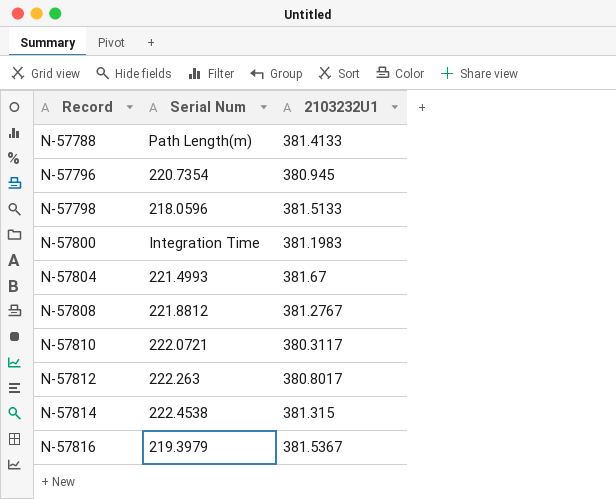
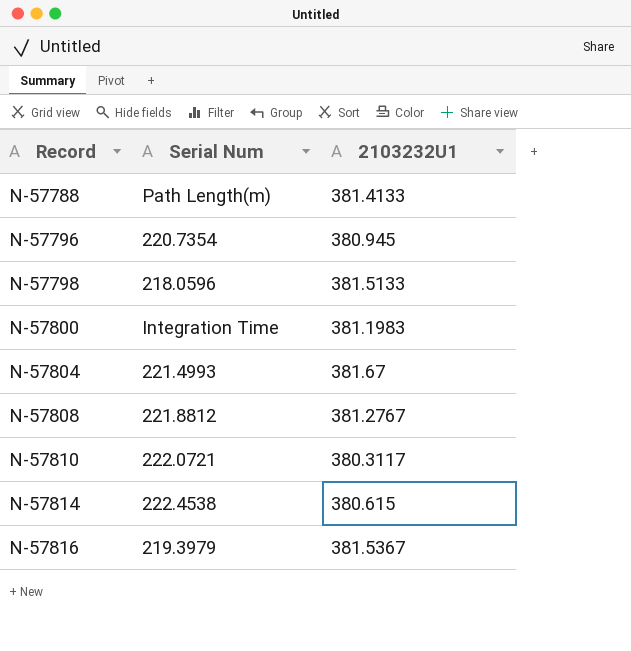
row N-57812: 222.263 | 380.8017 -> none
N-57814 | 2103232U1: 381.315 -> 380.615

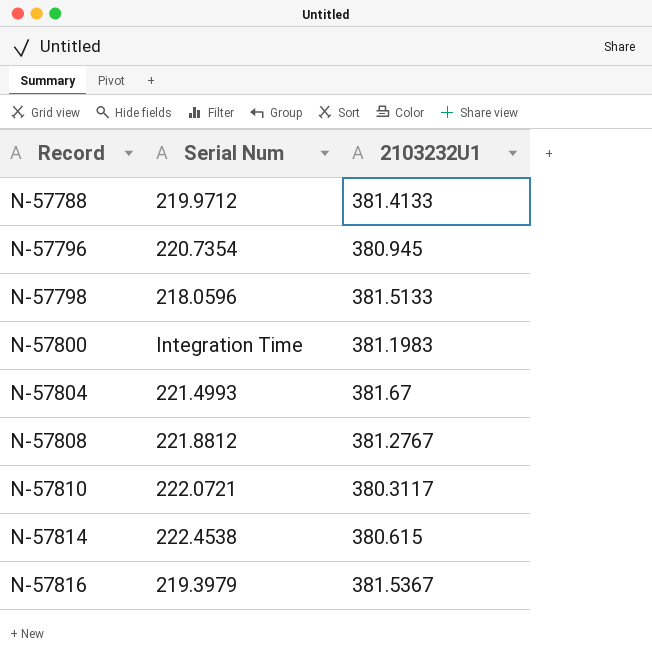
N-57788 | Serial Num: Path Length(m) -> 219.9712

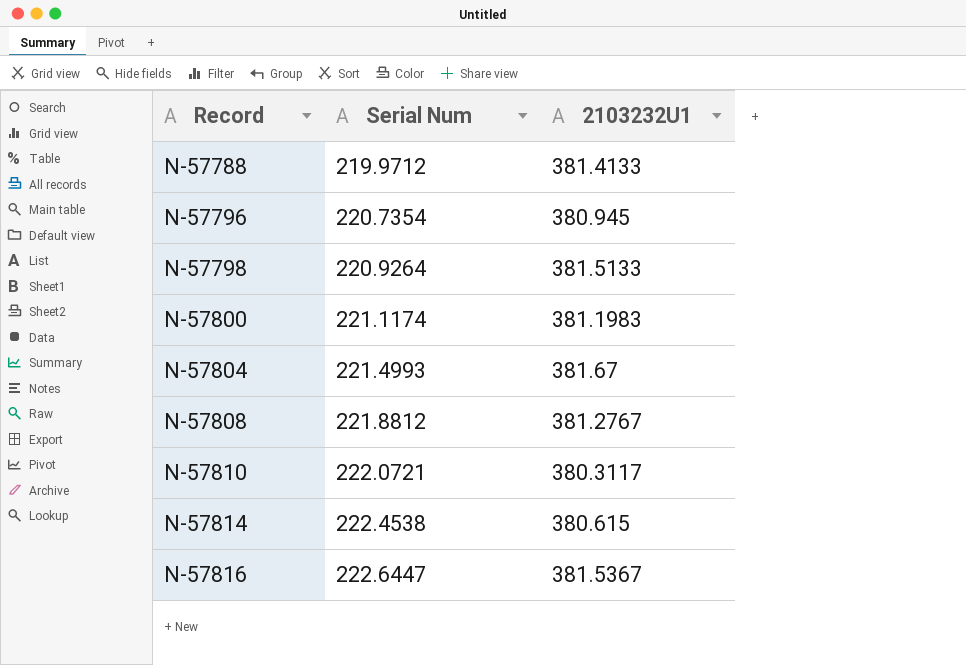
N-57798 | Serial Num: 218.0596 -> 220.9264
N-57800 | Serial Num: Integration Time -> 221.1174
N-57816 | Serial Num: 219.3979 -> 222.6447

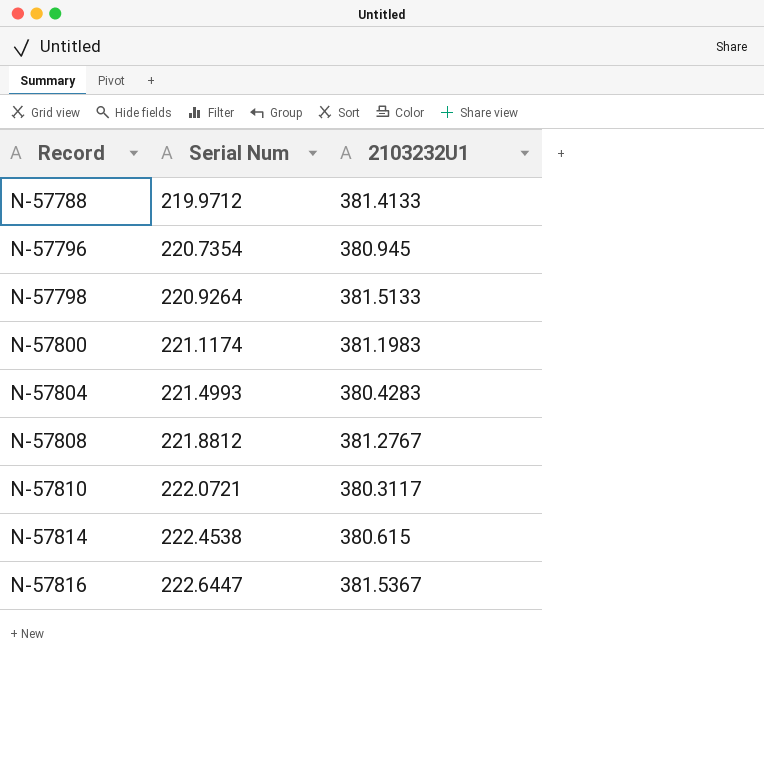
N-57804 | 2103232U1: 381.67 -> 380.4283

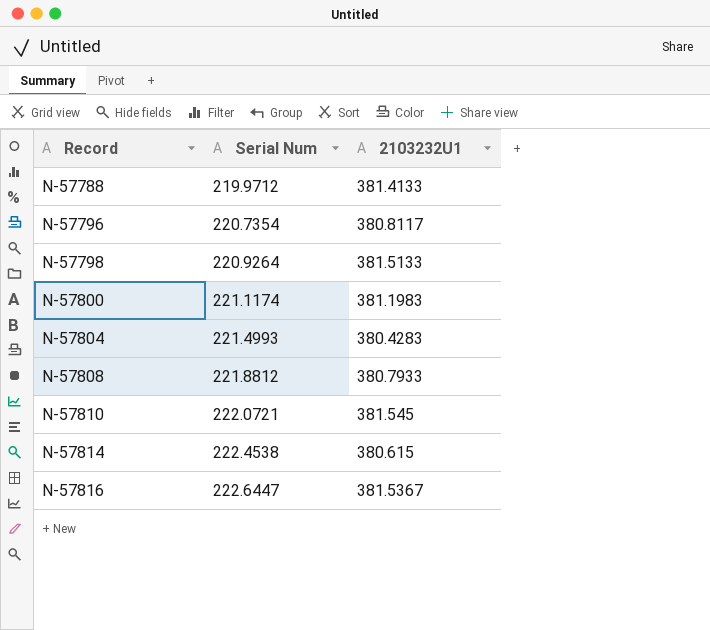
N-57796 | 2103232U1: 380.945 -> 380.8117
N-57808 | 2103232U1: 381.2767 -> 380.7933
N-57810 | 2103232U1: 380.3117 -> 381.545

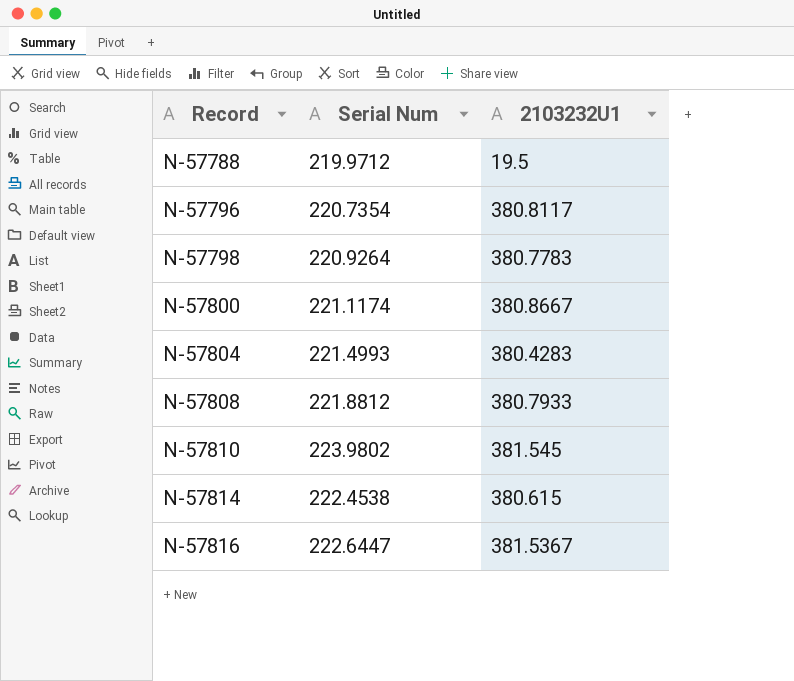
N-57788 | 2103232U1: 381.4133 -> 19.5
N-57798 | 2103232U1: 381.5133 -> 380.7783
N-57800 | 2103232U1: 381.1983 -> 380.8667
N-57810 | Serial Num: 222.0721 -> 223.9802

